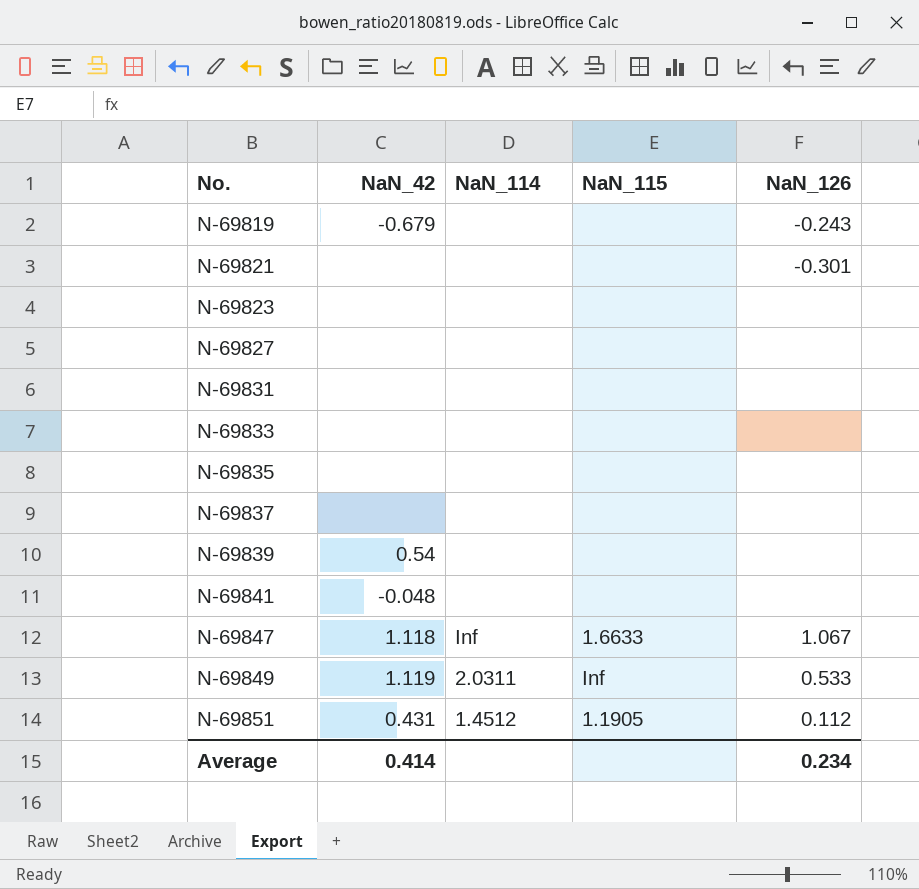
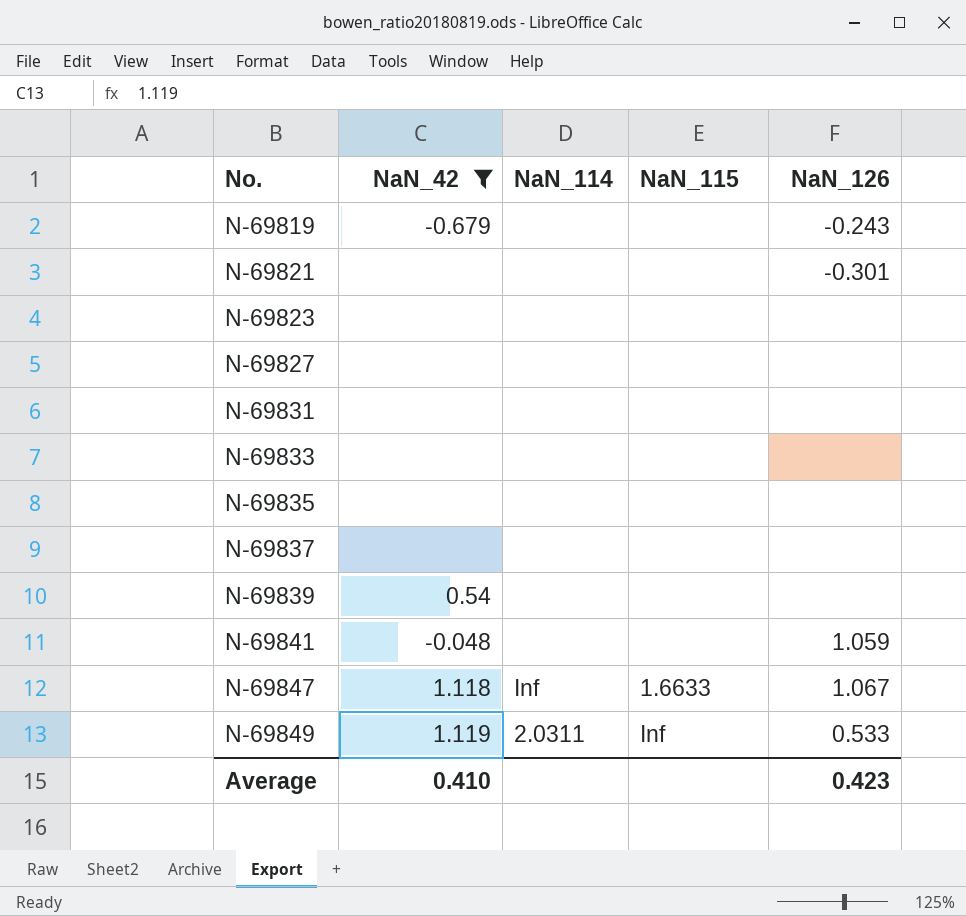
filter: none -> NaN_42 != 0.431
N-69841 | NaN_126: none -> 1.059
Average | NaN_42: 0.414 -> 0.410
Average | NaN_126: 0.234 -> 0.423

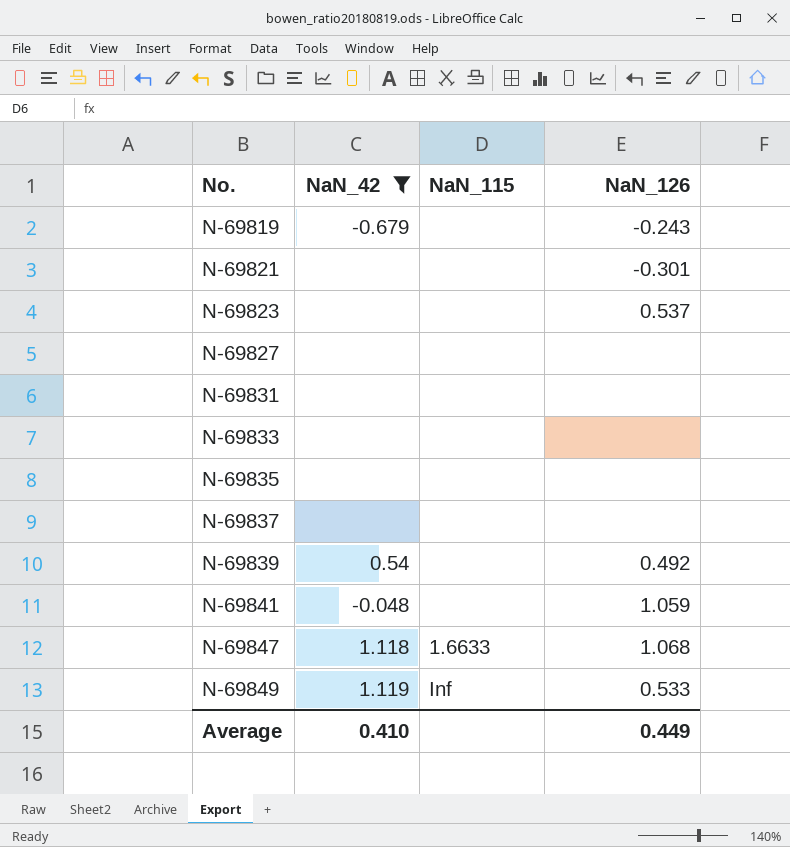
column NaN_114 | position: 3 -> none
N-69823 | NaN_126: none -> 0.537
N-69839 | NaN_126: none -> 0.492
N-69847 | NaN_126: 1.067 -> 1.068
Average | NaN_126: 0.423 -> 0.449

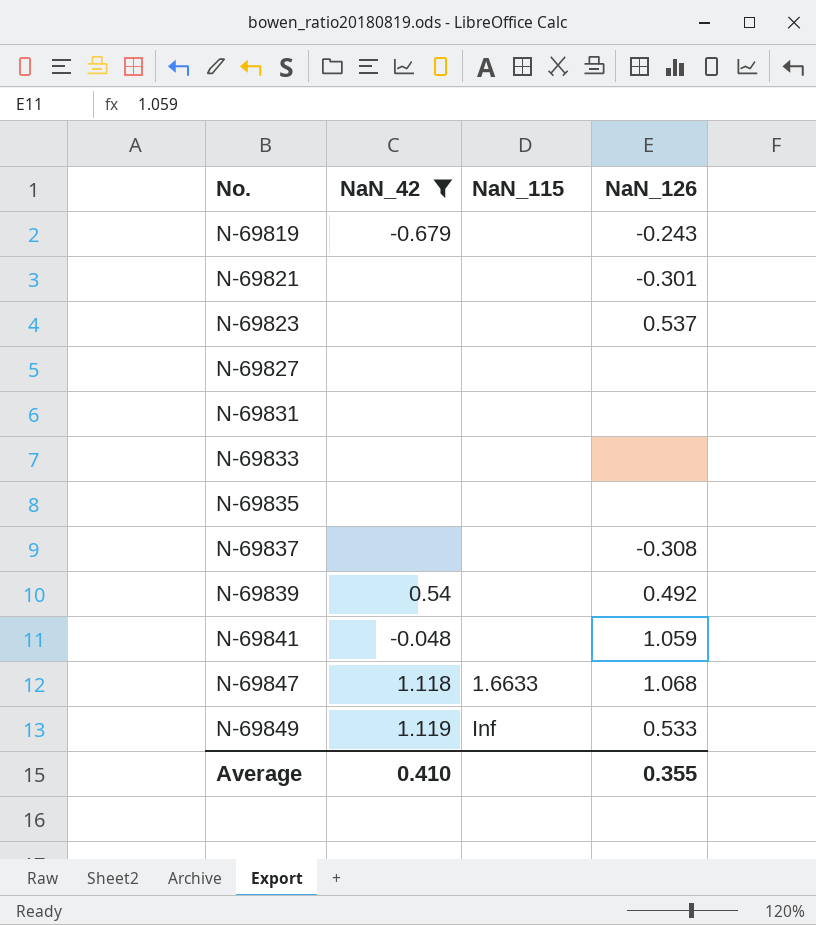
N-69837 | NaN_126: none -> -0.308
Average | NaN_126: 0.449 -> 0.355

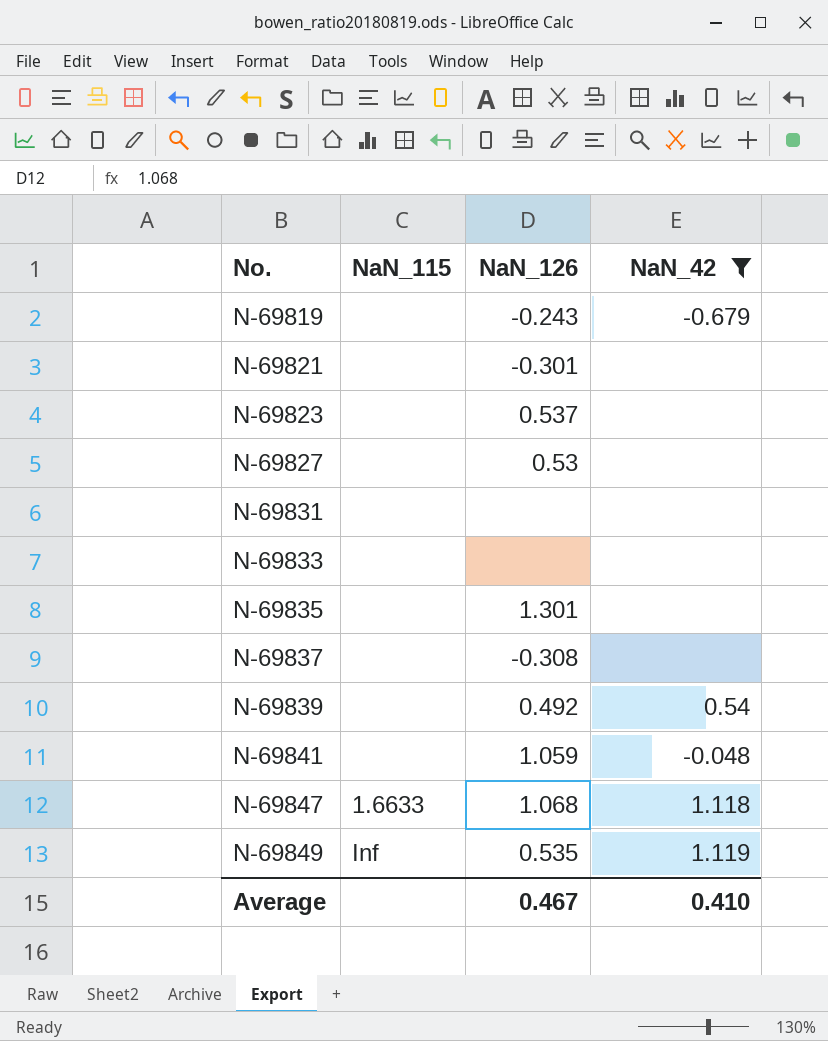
column NaN_42 | position: 2 -> 4
N-69827 | NaN_126: none -> 0.53
N-69835 | NaN_126: none -> 1.301
N-69849 | NaN_126: 0.533 -> 0.535
Average | NaN_126: 0.355 -> 0.467

